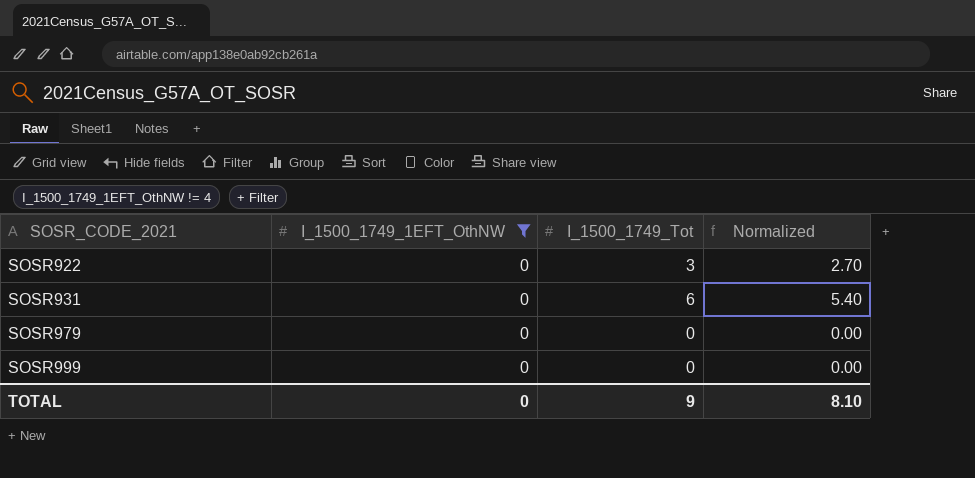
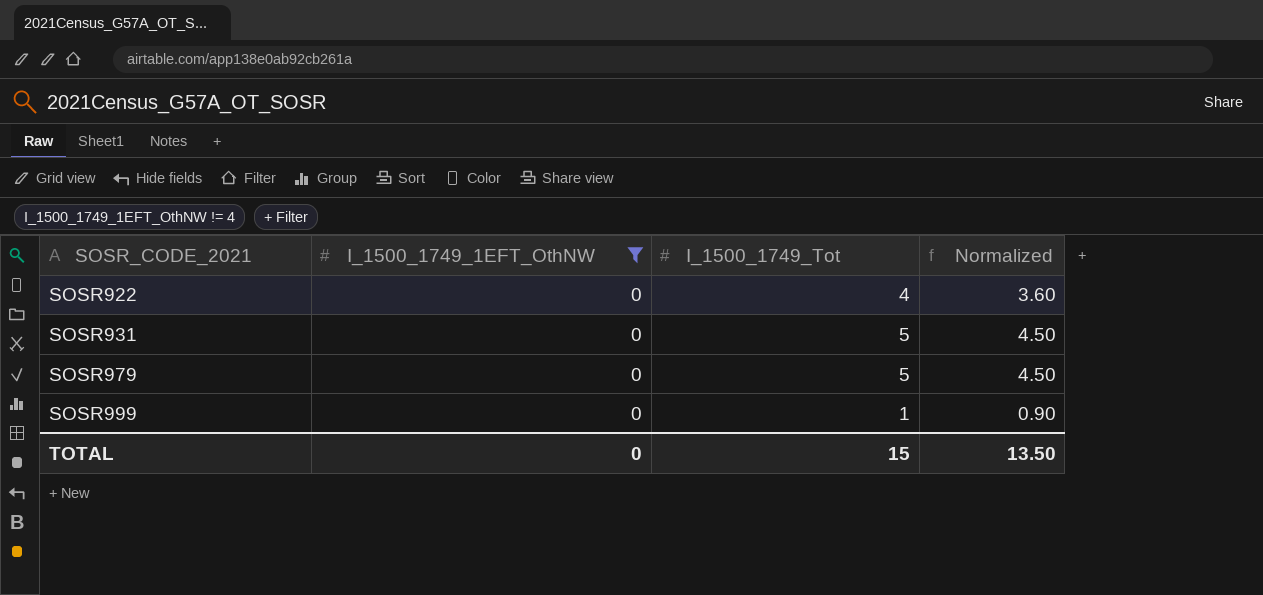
SOSR922 | I_1500_1749_Tot: 3 -> 4
SOSR922 | Normalized: 2.70 -> 3.60
SOSR931 | I_1500_1749_Tot: 6 -> 5
SOSR931 | Normalized: 5.40 -> 4.50
SOSR979 | I_1500_1749_Tot: 0 -> 5
SOSR979 | Normalized: 0.00 -> 4.50
SOSR999 | I_1500_1749_Tot: 0 -> 1
SOSR999 | Normalized: 0.00 -> 0.90
TOTAL | I_1500_1749_Tot: 9 -> 15
TOTAL | Normalized: 8.10 -> 13.50

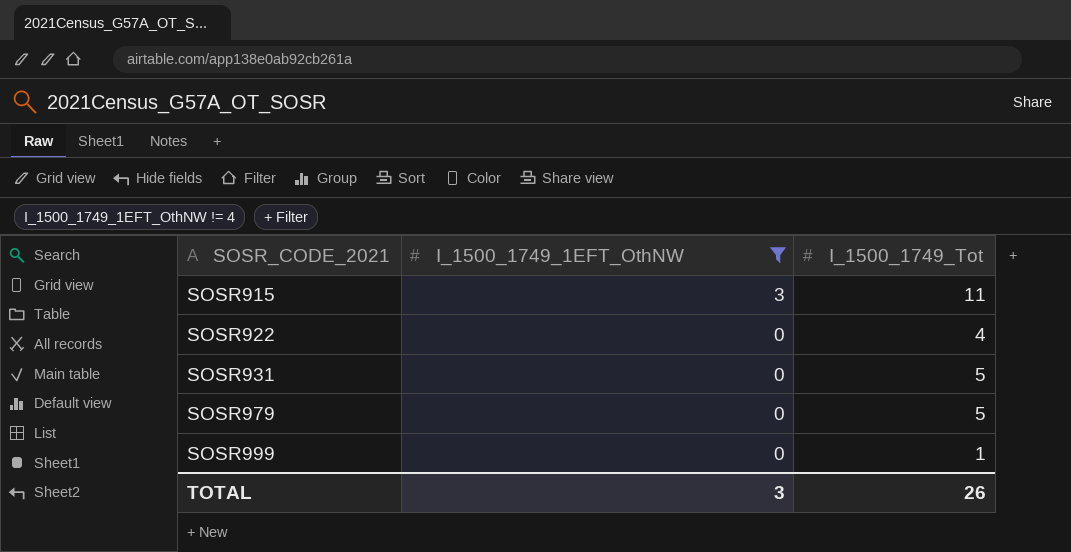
column Normalized | formula: [I_1500_1749_Tot] * 0.9 -> none
row SOSR915: none -> 3 | 11
TOTAL | I_1500_1749_1EFT_OthNW: 0 -> 3
TOTAL | I_1500_1749_Tot: 15 -> 26

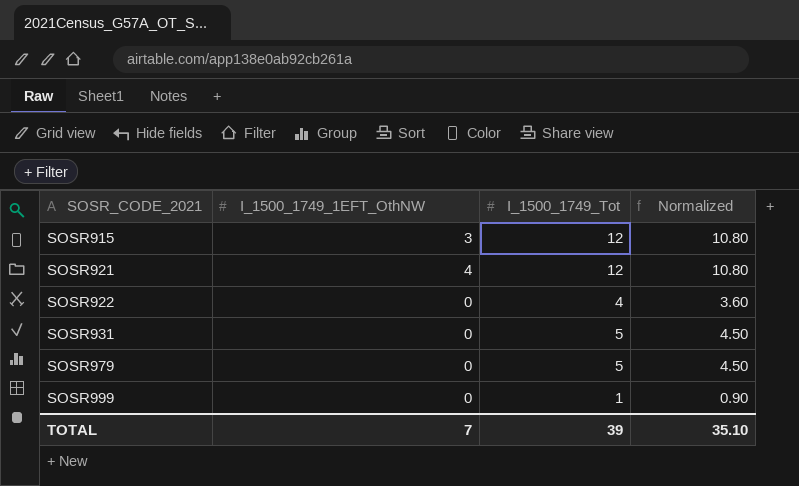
filter: I_1500_1749_1EFT_OthNW != 4 -> none
column Normalized | formula: none -> [I_1500_1749_Tot] * 0.9
SOSR915 | I_1500_1749_Tot: 11 -> 12
TOTAL | I_1500_1749_1EFT_OthNW: 3 -> 7
TOTAL | I_1500_1749_Tot: 26 -> 39

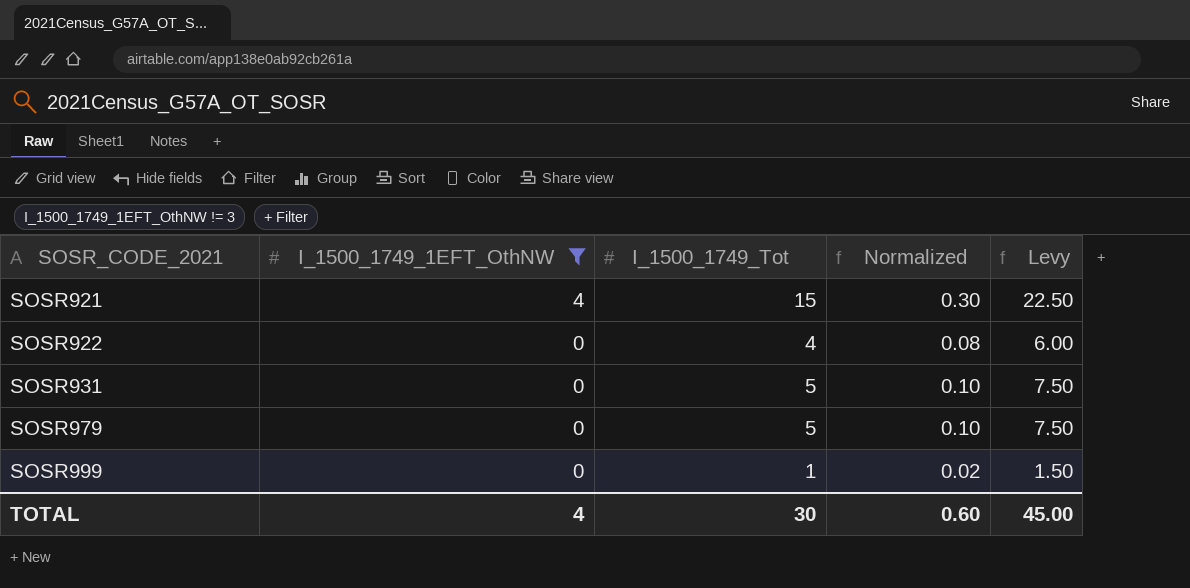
filter: none -> I_1500_1749_1EFT_OthNW != 3
column Normalized | formula: [I_1500_1749_Tot] * 0.9 -> [I_1500_1749_Tot] * 0.02
column Levy | formula: none -> [I_1500_1749_Tot] * 1.5
SOSR921 | I_1500_1749_Tot: 12 -> 15
TOTAL | I_1500_1749_1EFT_OthNW: 7 -> 4
TOTAL | I_1500_1749_Tot: 39 -> 30
TOTAL | Normalized: 35.10 -> 0.60

